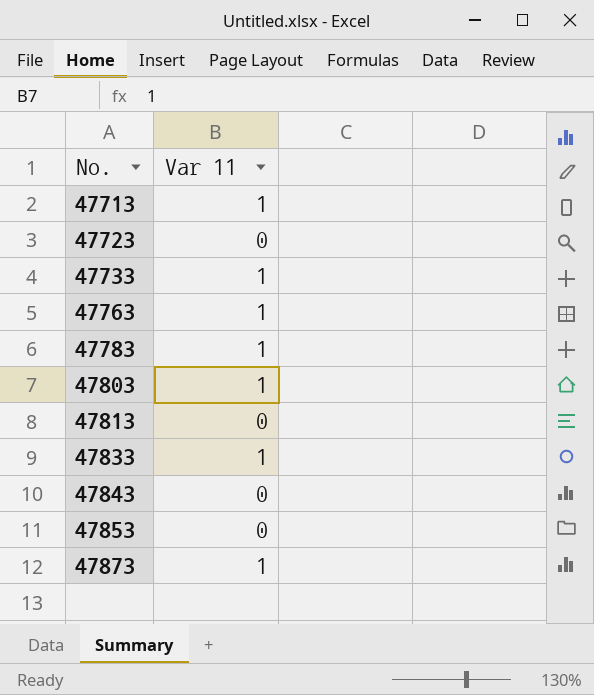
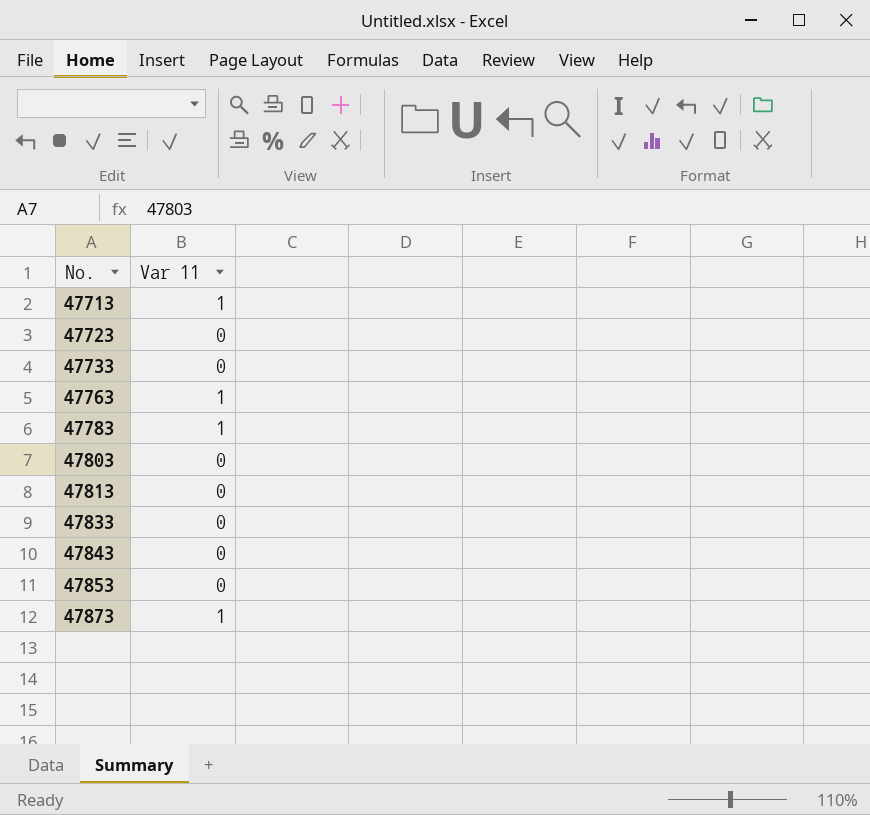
47733 | Var 11: 1 -> 0
47803 | Var 11: 1 -> 0
47833 | Var 11: 1 -> 0

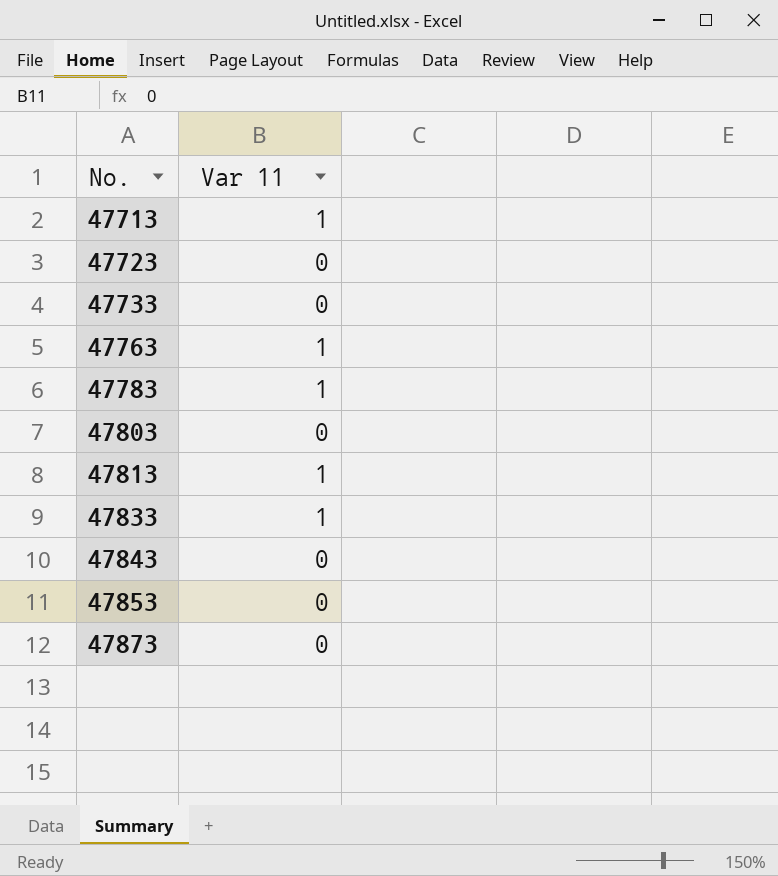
47813 | Var 11: 0 -> 1
47833 | Var 11: 0 -> 1
47873 | Var 11: 1 -> 0

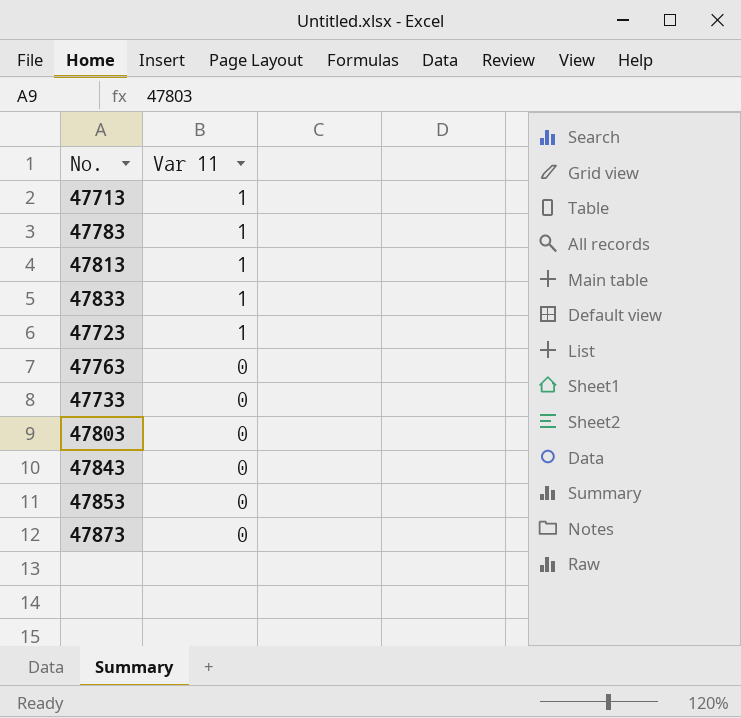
row order: No. ascending -> Var 11 descending
47723 | Var 11: 0 -> 1
47763 | Var 11: 1 -> 0

